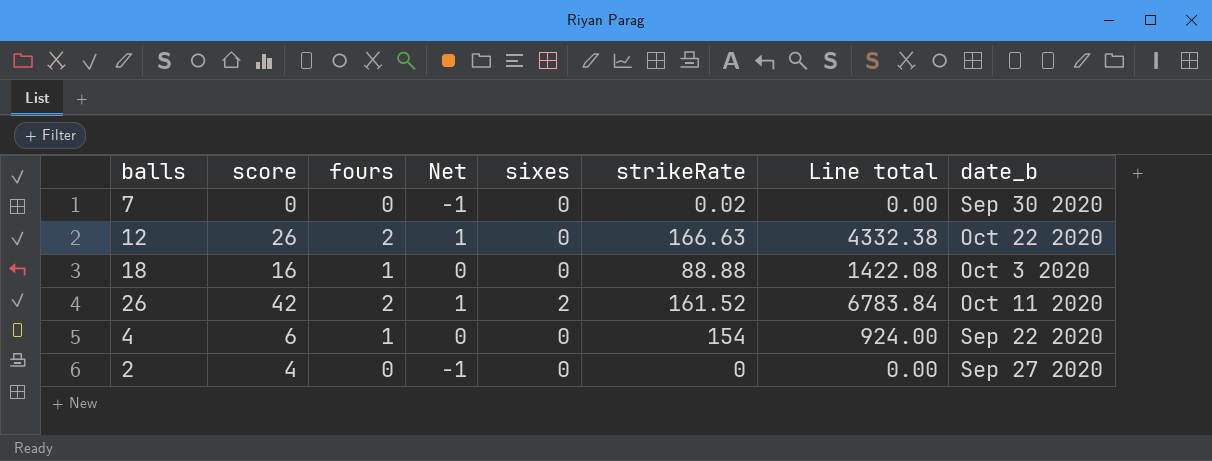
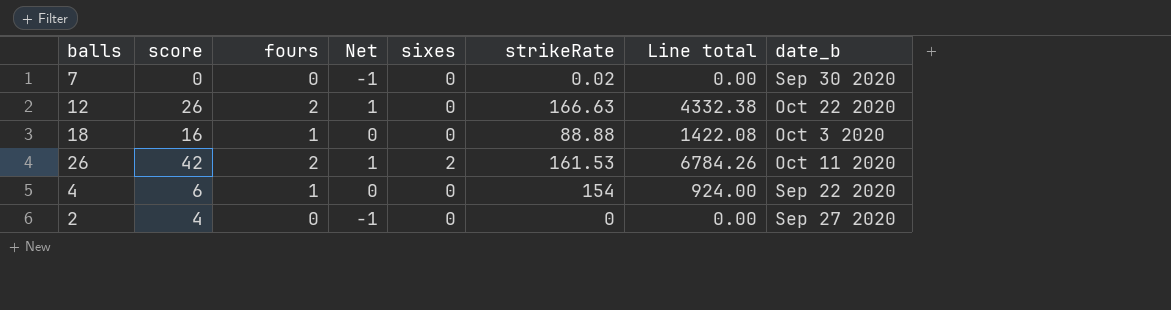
26 | strikeRate: 161.52 -> 161.53
26 | Line total: 6783.84 -> 6784.26

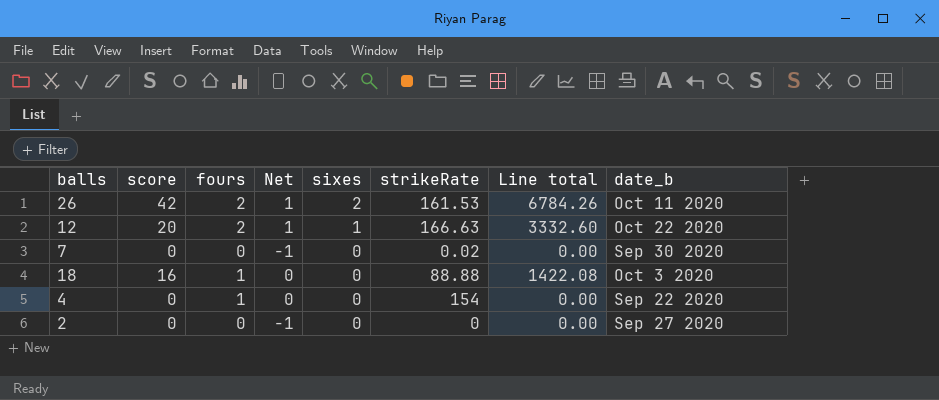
row order: none -> sixes descending
12 | score: 26 -> 20
12 | sixes: 0 -> 1
12 | Line total: 4332.38 -> 3332.60
4 | score: 6 -> 0
4 | Line total: 924.00 -> 0.00
2 | score: 4 -> 0

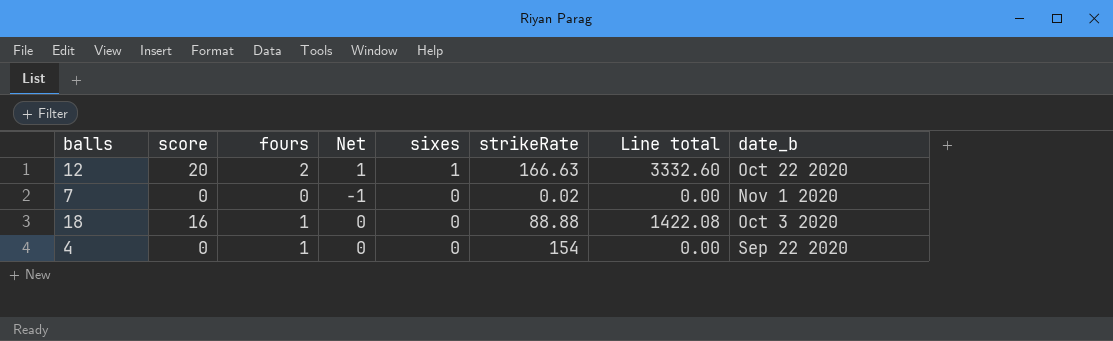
row 26: 42 | 2 | 1 | 2 | 161.53 | 6784.26 | Oct 11 2020 -> none
row 2: 0 | 0 | -1 | 0 | 0 | 0.00 | Sep 27 2020 -> none
7 | date_b: Sep 30 2020 -> Nov 1 2020

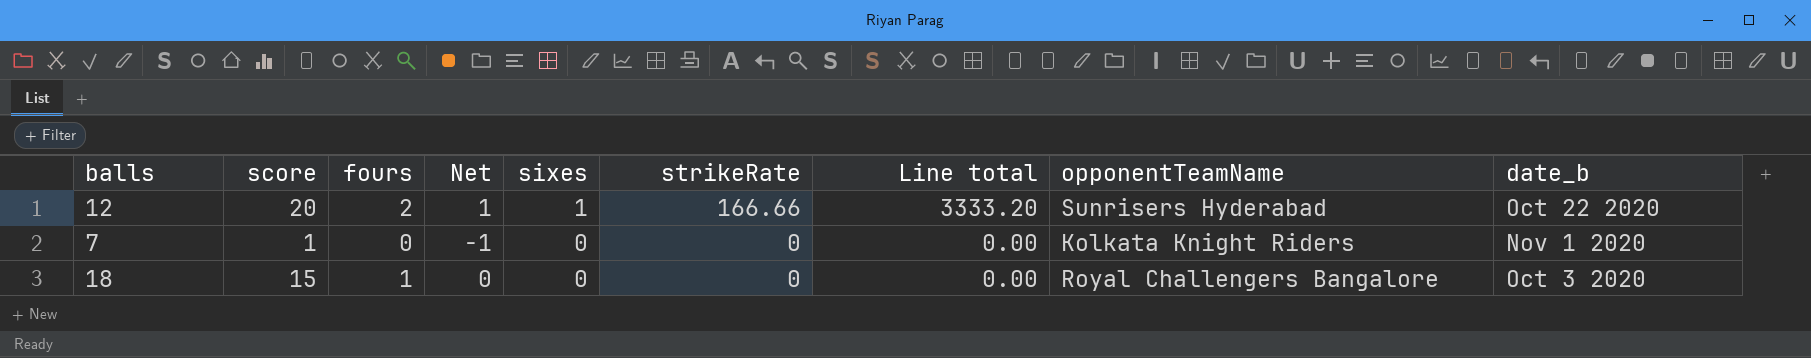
column opponentTeamName | position: none -> 8
row 4: 0 | 1 | 0 | 0 | 154 | 0.00 | Sep 22 2020 -> none
12 | strikeRate: 166.63 -> 166.66
12 | Line total: 3332.60 -> 3333.20
7 | score: 0 -> 1
7 | strikeRate: 0.02 -> 0
18 | score: 16 -> 15
18 | strikeRate: 88.88 -> 0
18 | Line total: 1422.08 -> 0.00

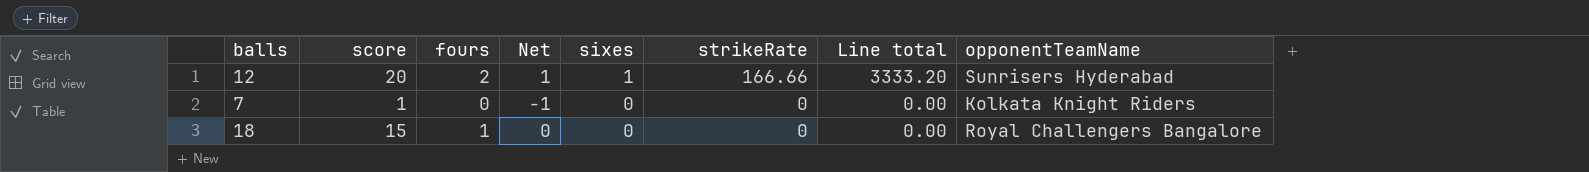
column date_b | position: 9 -> none

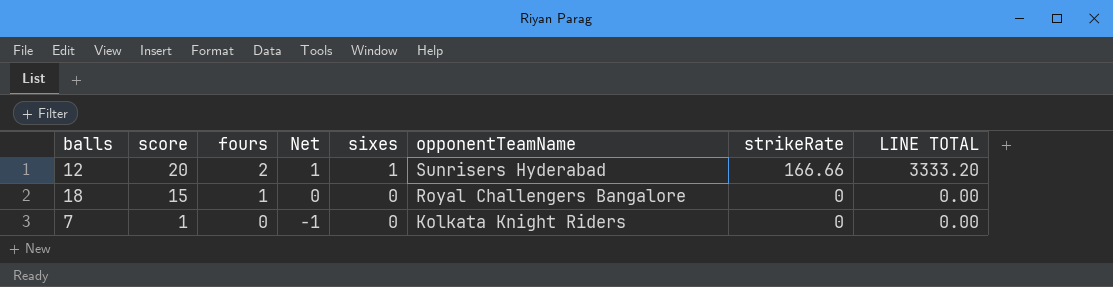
row order: sixes descending -> score descending
column opponentTeamName | position: 8 -> 6
column name: Line total -> LINE TOTAL

